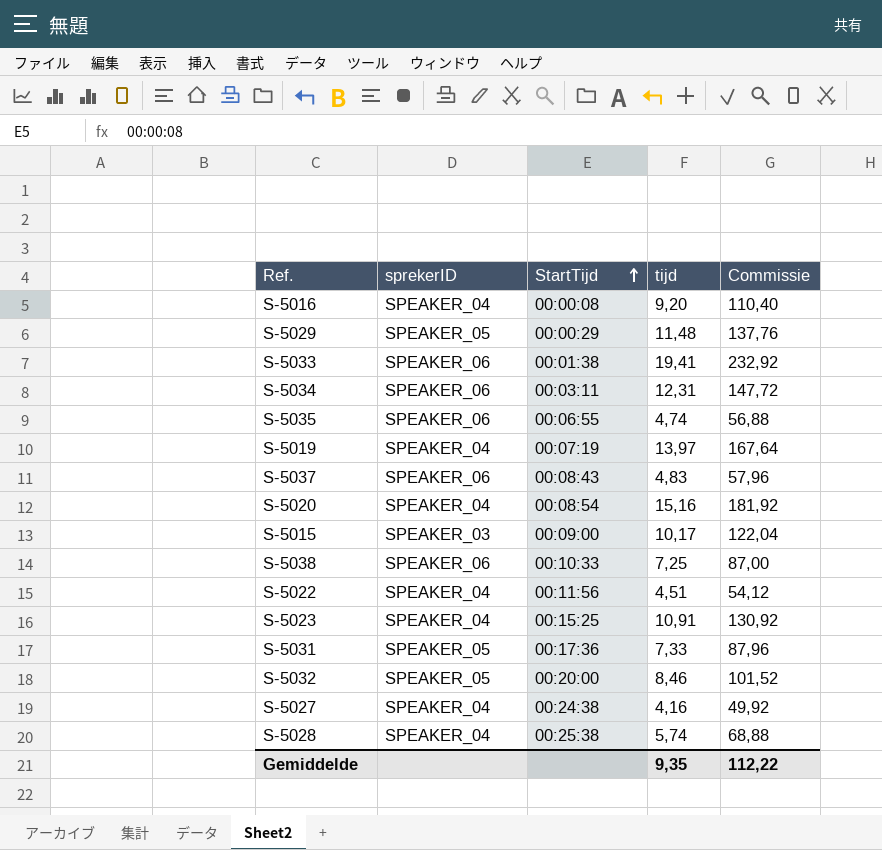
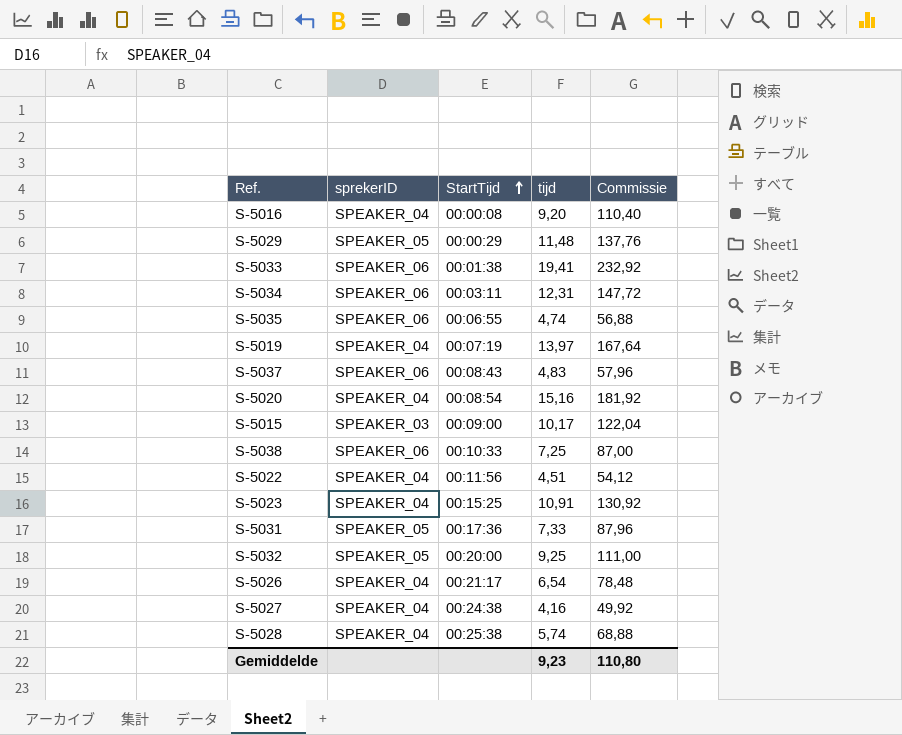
S-5032 | tijd: 8,46 -> 9,25
S-5032 | Commissie: 101,52 -> 111,00
row S-5026: none -> SPEAKER_04 | 00:21:17 | 6,54 | 78,48
Gemiddelde | tijd: 9,35 -> 9,23
Gemiddelde | Commissie: 112,22 -> 110,80

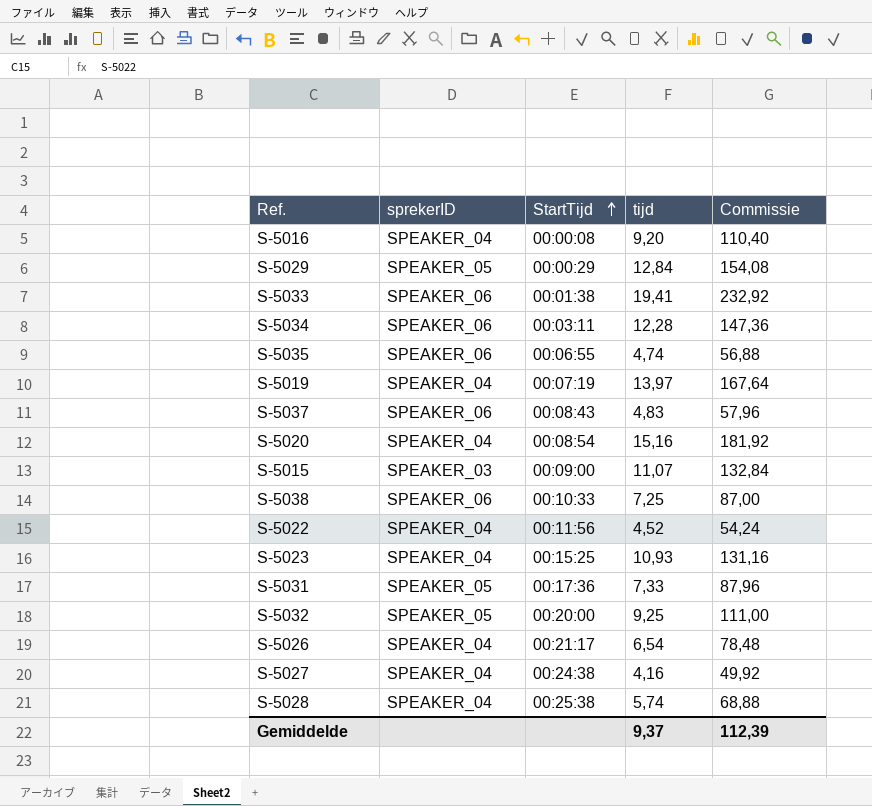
S-5029 | tijd: 11,48 -> 12,84
S-5029 | Commissie: 137,76 -> 154,08
S-5034 | tijd: 12,31 -> 12,28
S-5034 | Commissie: 147,72 -> 147,36
S-5015 | tijd: 10,17 -> 11,07
S-5015 | Commissie: 122,04 -> 132,84
S-5022 | tijd: 4,51 -> 4,52
S-5022 | Commissie: 54,12 -> 54,24
S-5023 | tijd: 10,91 -> 10,93
S-5023 | Commissie: 130,92 -> 131,16
Gemiddelde | tijd: 9,23 -> 9,37
Gemiddelde | Commissie: 110,80 -> 112,39

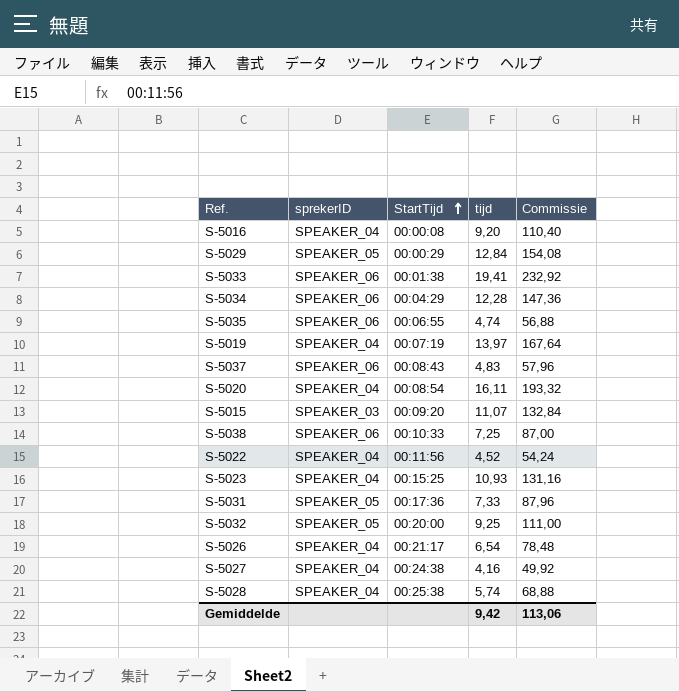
S-5034 | StartTijd: 00:03:11 -> 00:04:29
S-5020 | tijd: 15,16 -> 16,11
S-5020 | Commissie: 181,92 -> 193,32
S-5015 | StartTijd: 00:09:00 -> 00:09:20
Gemiddelde | tijd: 9,37 -> 9,42
Gemiddelde | Commissie: 112,39 -> 113,06

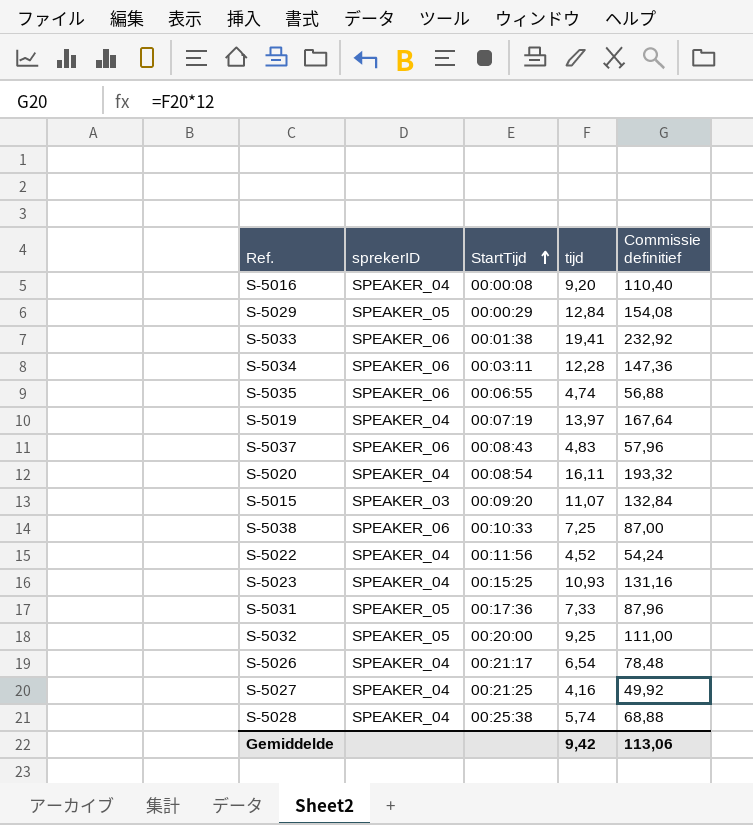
column name: Commissie -> Commissie definitief
S-5034 | StartTijd: 00:04:29 -> 00:03:11
S-5027 | StartTijd: 00:24:38 -> 00:21:25

